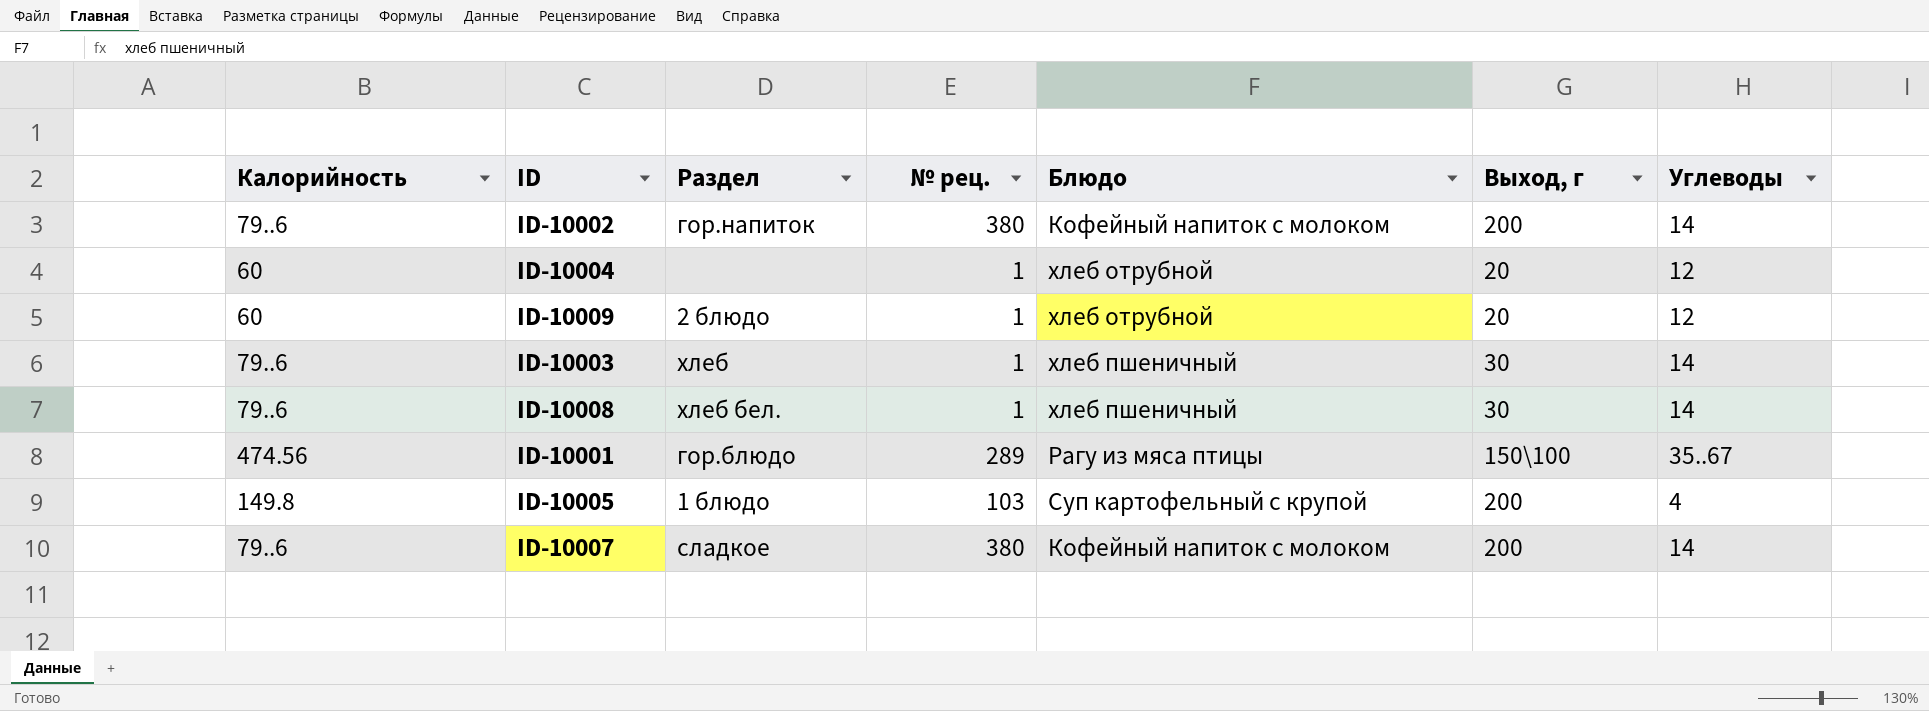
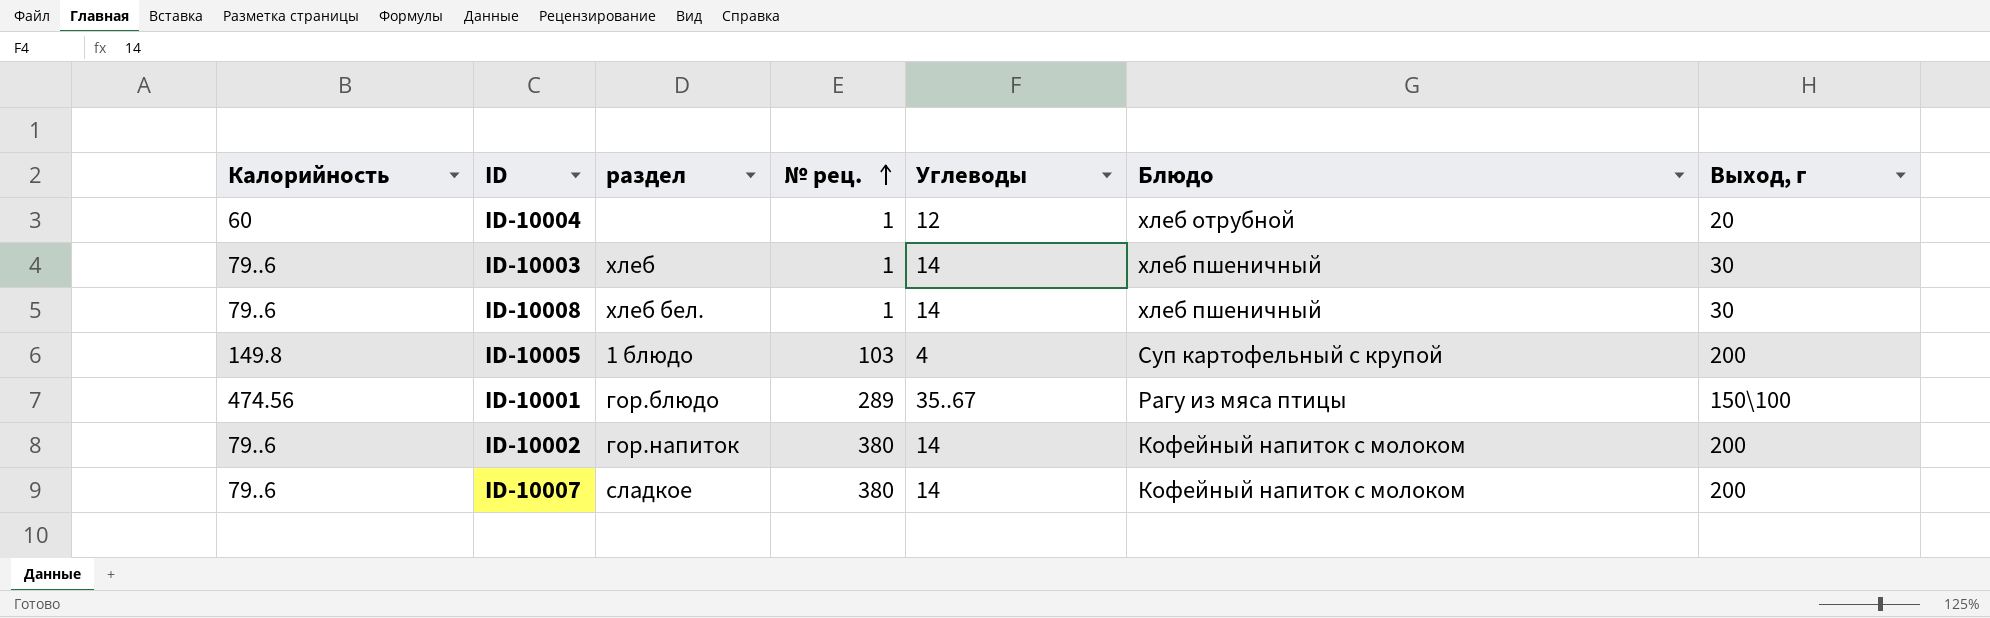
row order: none -> № рец. ascending
column name: Раздел -> раздел
column Углеводы | position: 7 -> 5
row ID-10009: 60 | 2 блюдо | 1 | хлеб отрубной | 20 | 12 -> none

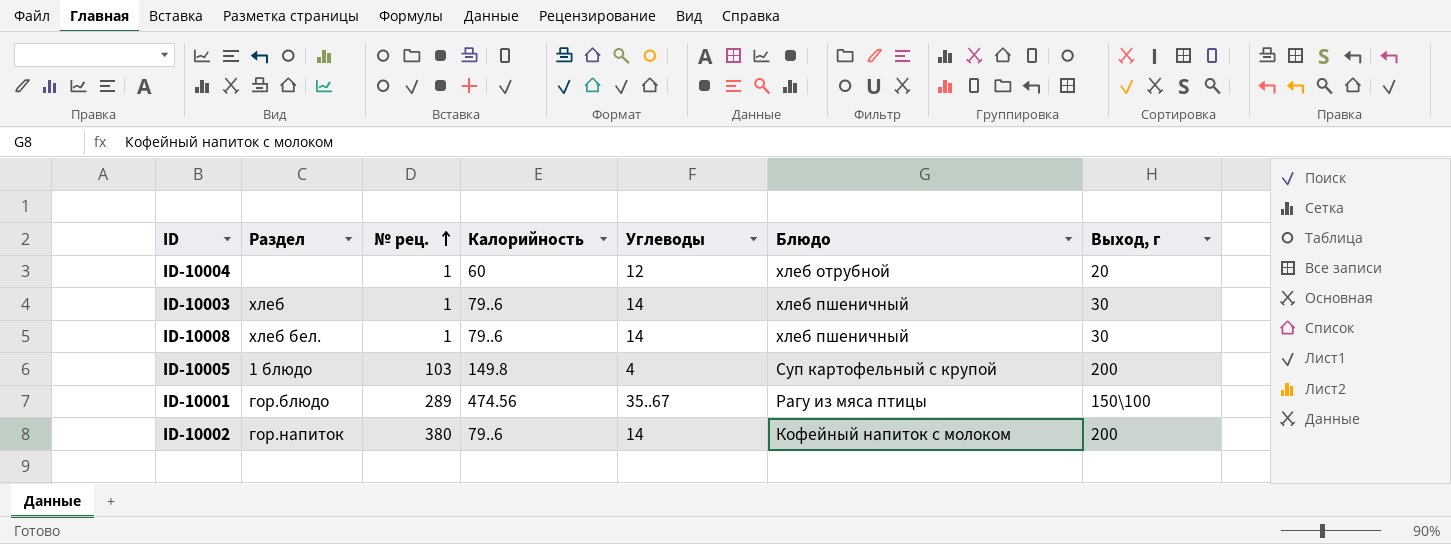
column name: раздел -> Раздел
column Калорийность | position: 1 -> 4
row ID-10007: 79..6 | сладкое | 380 | 14 | Кофейный напиток с молоком | 200 -> none

